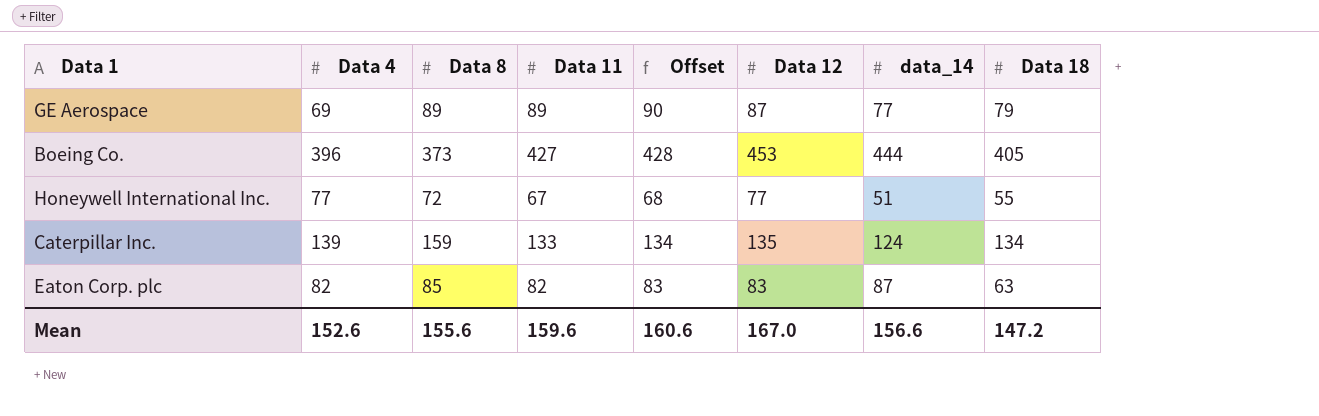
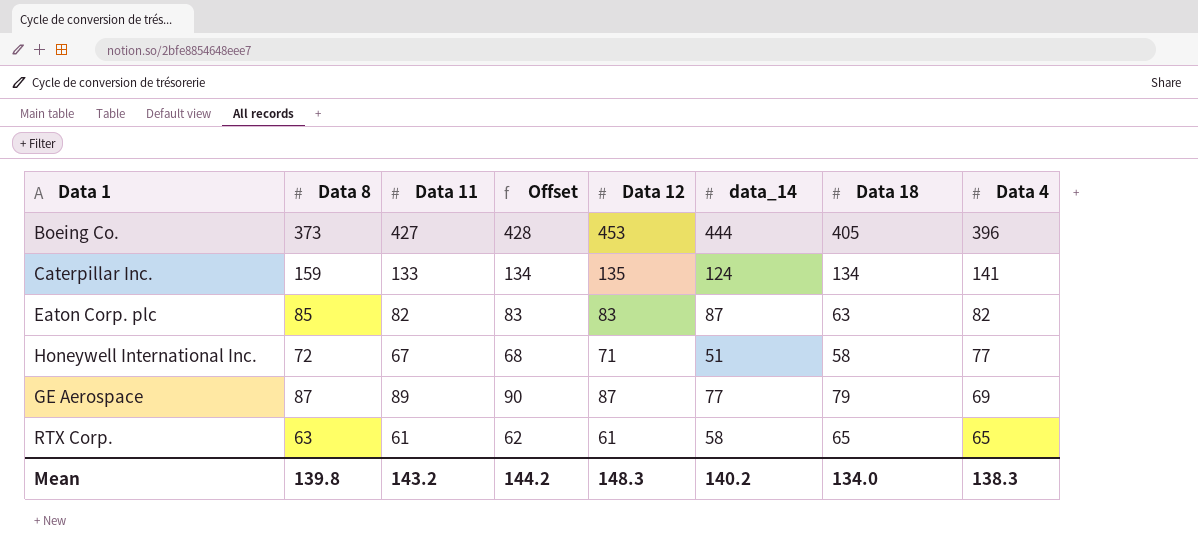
row order: none -> Data 4 descending
column Data 4 | position: 2 -> 8
Caterpillar Inc. | Data 4: 139 -> 141
Honeywell International Inc. | Data 12: 77 -> 71
Honeywell International Inc. | Data 18: 55 -> 58
GE Aerospace | Data 8: 89 -> 87
row RTX Corp.: none -> 63 | 61 | 62 | 61 | 58 | 65 | 65
Mean | Data 8: 155.6 -> 139.8
Mean | Data 11: 159.6 -> 143.2
Mean | Offset: 160.6 -> 144.2
Mean | Data 12: 167.0 -> 148.3
Mean | data_14: 156.6 -> 140.2
Mean | Data 18: 147.2 -> 134.0
Mean | Data 4: 152.6 -> 138.3

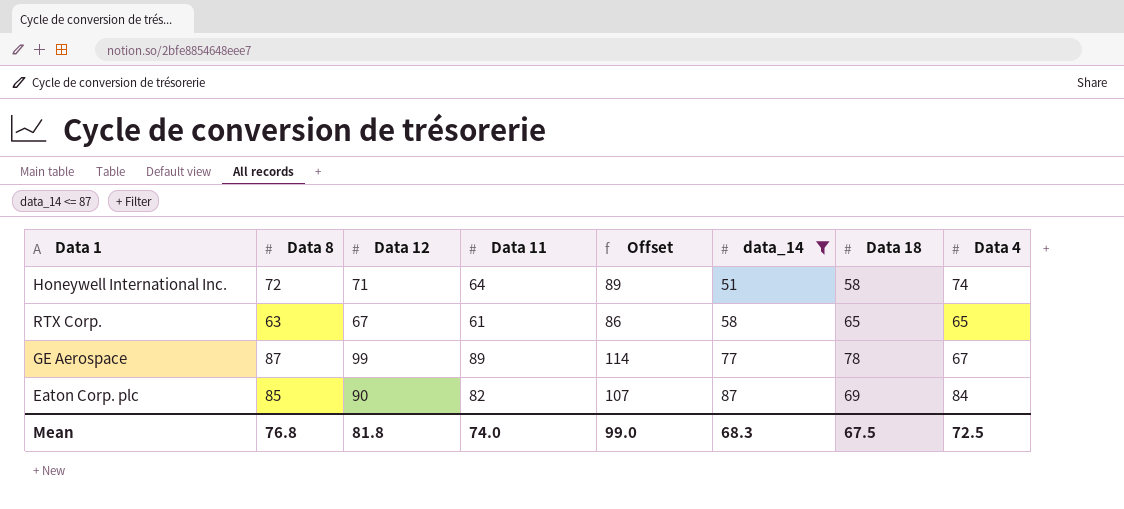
filter: none -> data_14 <= 87
row order: Data 4 descending -> data_14 ascending
column Data 12 | position: 5 -> 3
column Offset | formula: [Data 11] + 1 -> [Data 11] + 25
Honeywell International Inc. | Data 11: 67 -> 64
Honeywell International Inc. | Data 4: 77 -> 74
RTX Corp. | Data 12: 61 -> 67
GE Aerospace | Data 12: 87 -> 99
GE Aerospace | Data 18: 79 -> 78
GE Aerospace | Data 4: 69 -> 67
Eaton Corp. plc | Data 12: 83 -> 90
Eaton Corp. plc | Data 18: 63 -> 69
Eaton Corp. plc | Data 4: 82 -> 84
Mean | Data 8: 139.8 -> 76.8
Mean | Data 12: 148.3 -> 81.8
Mean | Data 11: 143.2 -> 74.0
Mean | Offset: 144.2 -> 99.0
Mean | data_14: 140.2 -> 68.3
Mean | Data 18: 134.0 -> 67.5
Mean | Data 4: 138.3 -> 72.5

